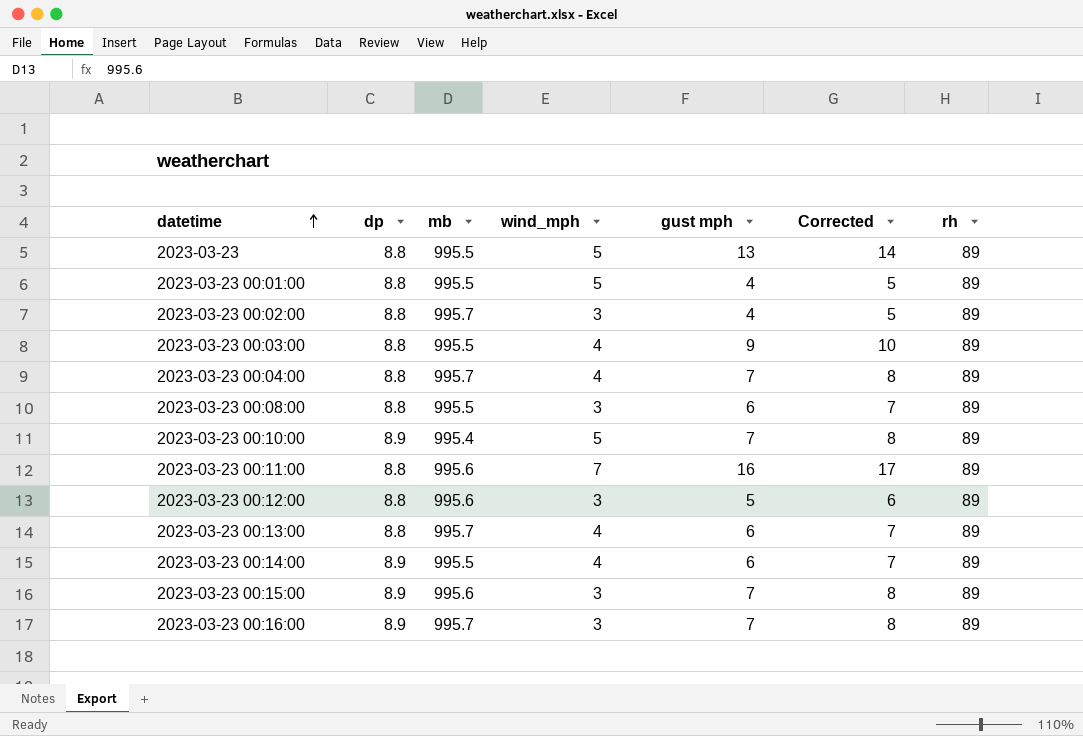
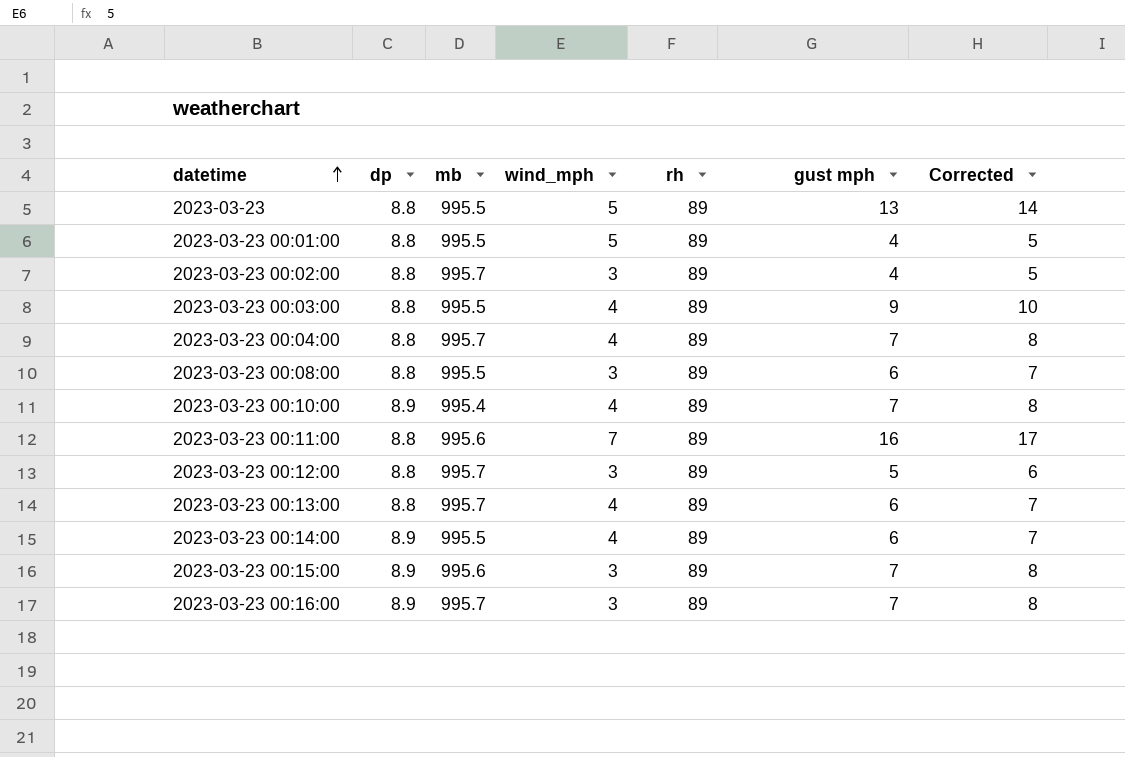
column rh | position: 7 -> 5
2023-03-23 00:10:00 | wind_mph: 5 -> 4
2023-03-23 00:12:00 | mb: 995.6 -> 995.7

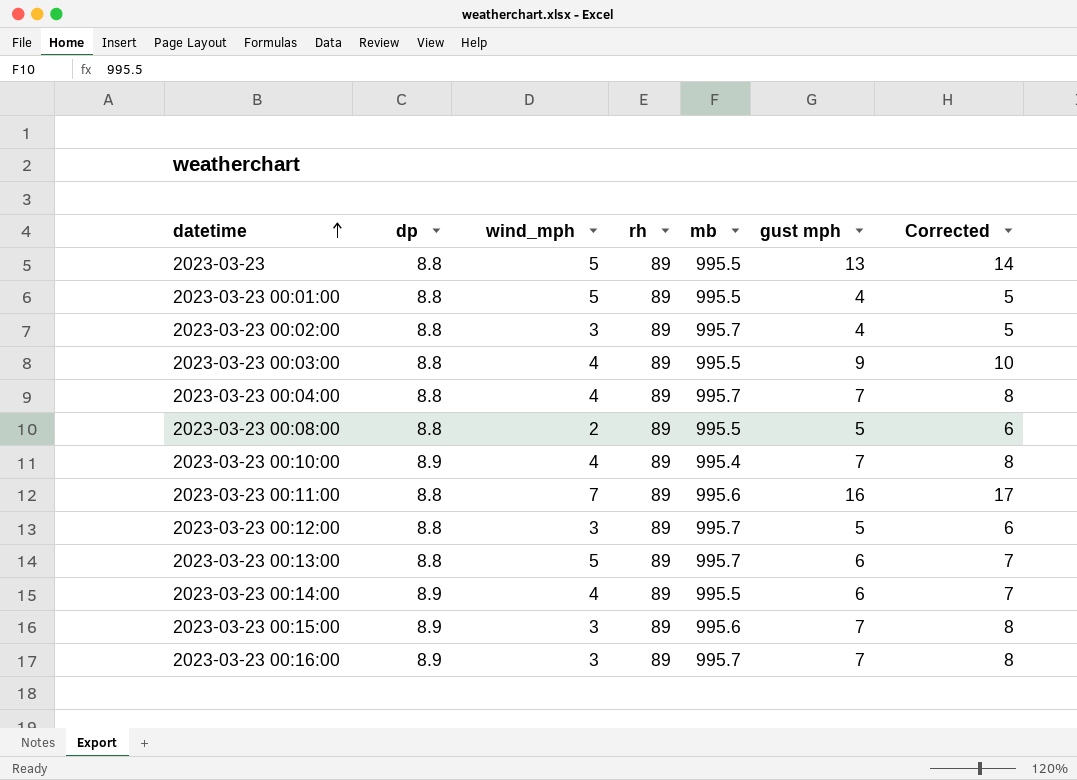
column mb | position: 3 -> 5
2023-03-23 00:08:00 | wind_mph: 3 -> 2
2023-03-23 00:08:00 | gust mph: 6 -> 5
2023-03-23 00:08:00 | Corrected: 7 -> 6
2023-03-23 00:13:00 | wind_mph: 4 -> 5

